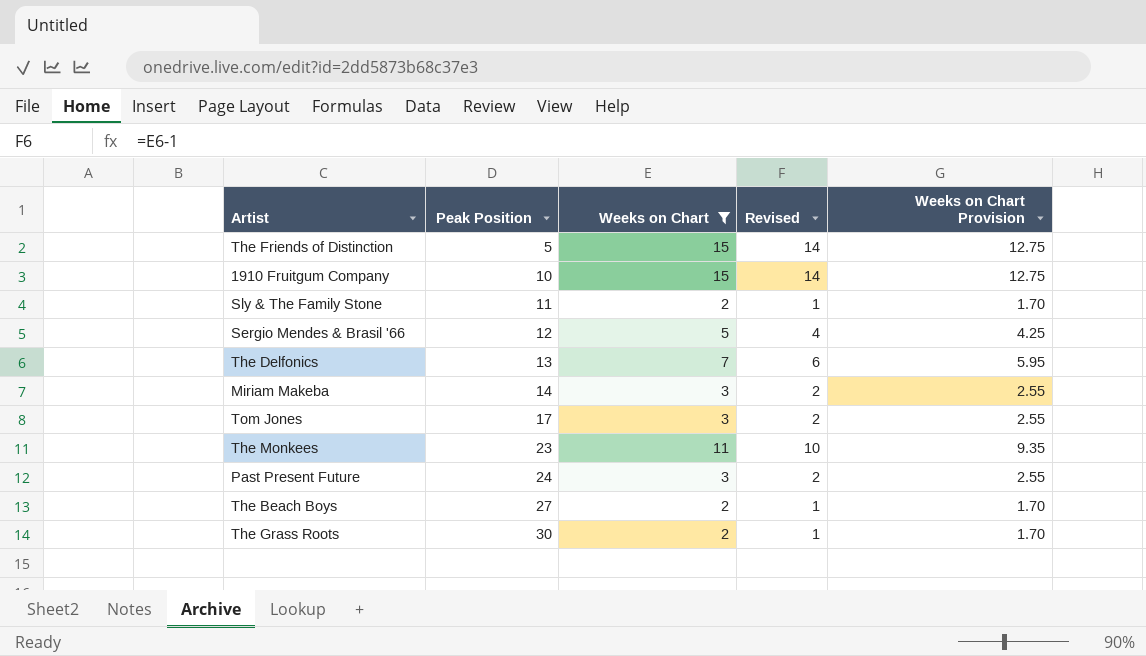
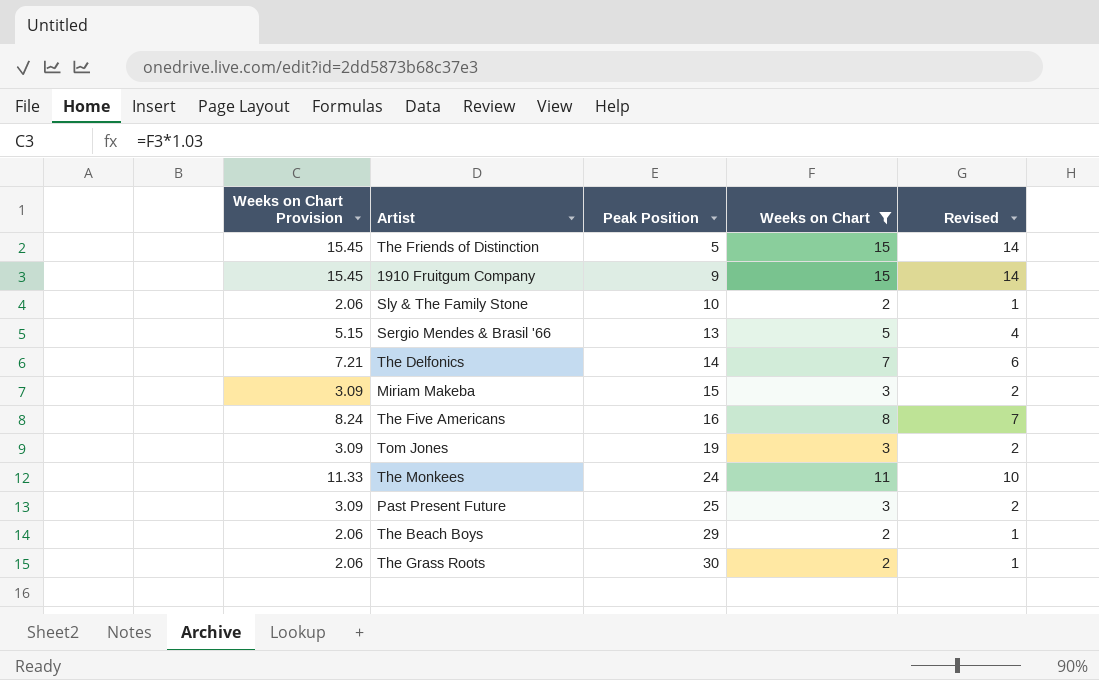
column Weeks on Chart Provision | formula: [Weeks on Chart] * 0.85 -> [Weeks on Chart] * 1.03
column Weeks on Chart Provision | position: 5 -> 1
1910 Fruitgum Company | Peak Position: 10 -> 9
Sly & The Family Stone | Peak Position: 11 -> 10
Sergio Mendes & Brasil '66 | Peak Position: 12 -> 13
The Delfonics | Peak Position: 13 -> 14
Miriam Makeba | Peak Position: 14 -> 15
row The Five Americans: none -> 8.24 | 16 | 8 | 7
Tom Jones | Peak Position: 17 -> 19
The Monkees | Peak Position: 23 -> 24
Past Present Future | Peak Position: 24 -> 25
The Beach Boys | Peak Position: 27 -> 29

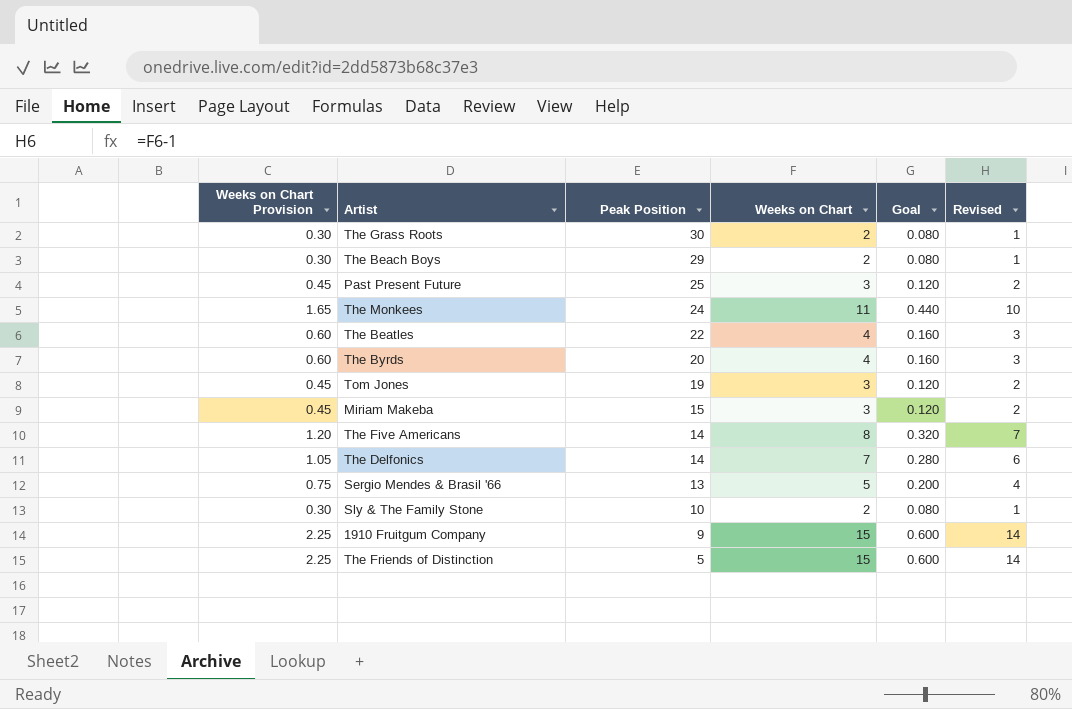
filter: Weeks on Chart != 4 -> none
row order: Peak Position ascending -> Peak Position descending
column Weeks on Chart Provision | formula: [Weeks on Chart] * 1.03 -> [Weeks on Chart] * 0.15
column Goal | formula: none -> [Weeks on Chart] * 0.04
The Five Americans | Peak Position: 16 -> 14

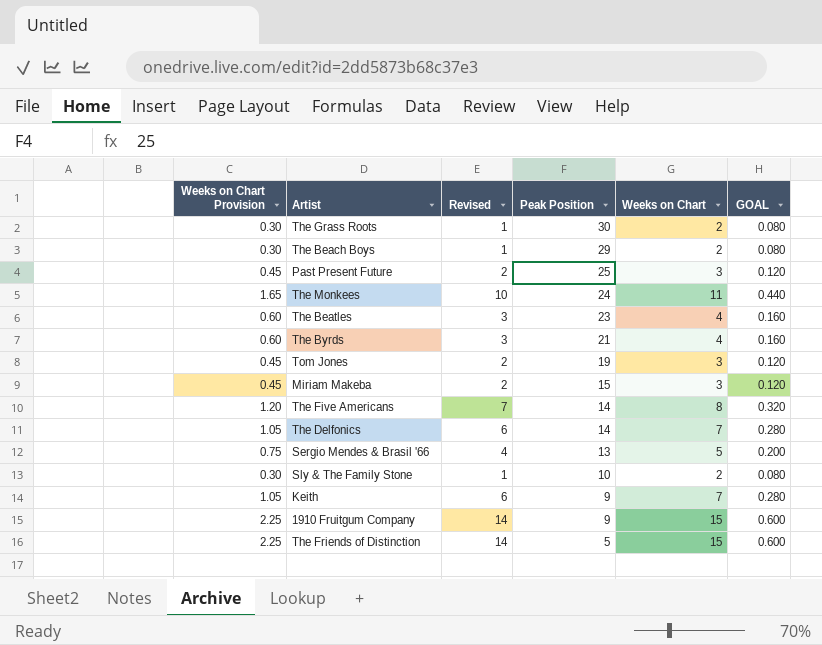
column Revised | position: 6 -> 3
column name: Goal -> GOAL
The Beatles | Peak Position: 22 -> 23
The Byrds | Peak Position: 20 -> 21
row Keith: none -> 1.05 | 6 | 9 | 7 | 0.280

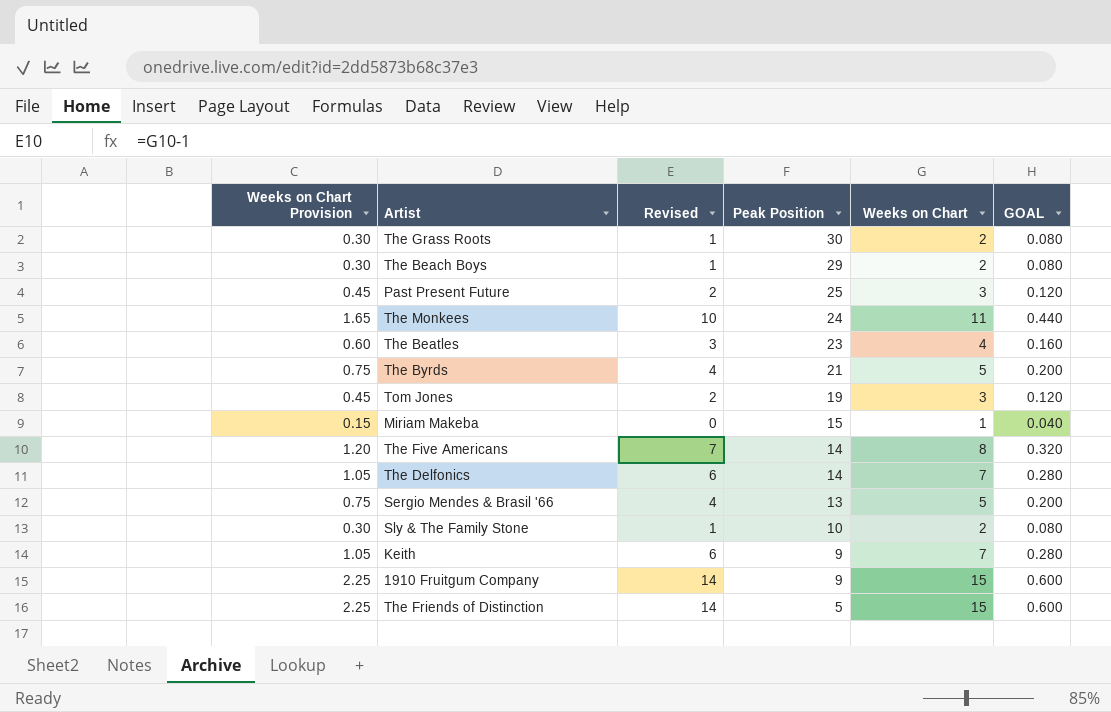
The Byrds | Weeks on Chart Provision: 0.60 -> 0.75
The Byrds | Revised: 3 -> 4
The Byrds | Weeks on Chart: 4 -> 5
The Byrds | GOAL: 0.160 -> 0.200
Miriam Makeba | Weeks on Chart Provision: 0.45 -> 0.15
Miriam Makeba | Revised: 2 -> 0
Miriam Makeba | Weeks on Chart: 3 -> 1
Miriam Makeba | GOAL: 0.120 -> 0.040

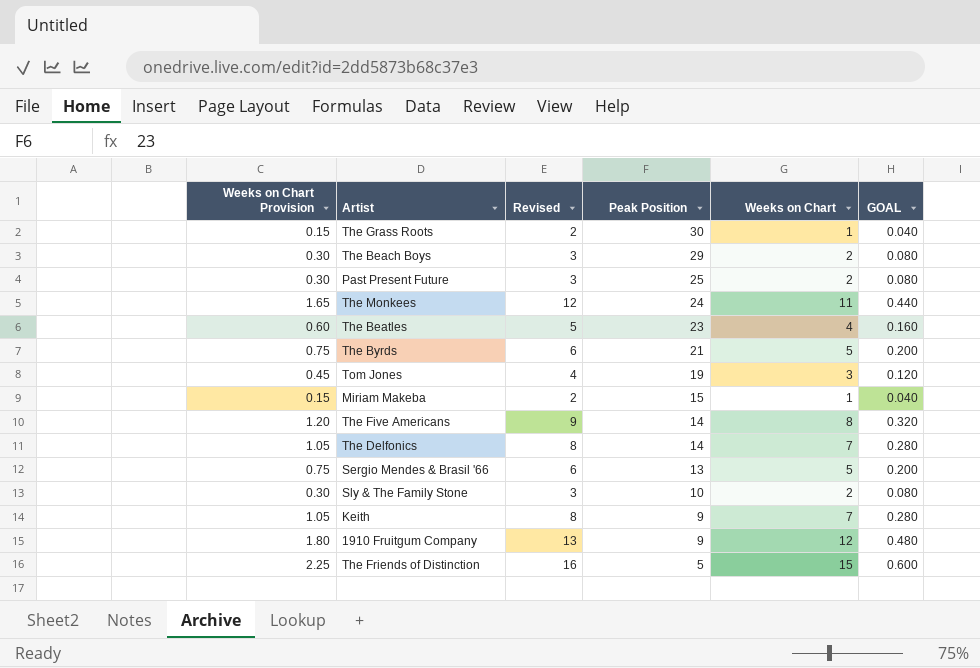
column Revised | formula: [Weeks on Chart] - 1 -> [Weeks on Chart] + 1
The Grass Roots | Weeks on Chart Provision: 0.30 -> 0.15
The Grass Roots | Weeks on Chart: 2 -> 1
The Grass Roots | GOAL: 0.080 -> 0.040
Past Present Future | Weeks on Chart Provision: 0.45 -> 0.30
Past Present Future | Weeks on Chart: 3 -> 2
Past Present Future | GOAL: 0.120 -> 0.080
1910 Fruitgum Company | Weeks on Chart Provision: 2.25 -> 1.80
1910 Fruitgum Company | Weeks on Chart: 15 -> 12
1910 Fruitgum Company | GOAL: 0.600 -> 0.480

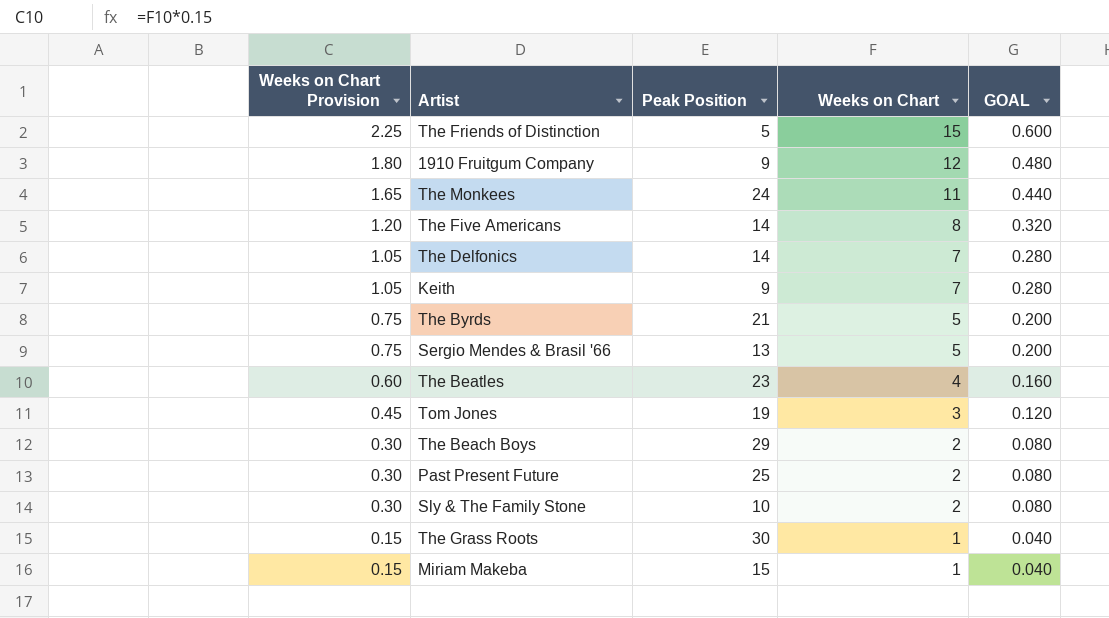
row order: Peak Position descending -> Weeks on Chart Provision descending
column Revised | formula: [Weeks on Chart] + 1 -> none

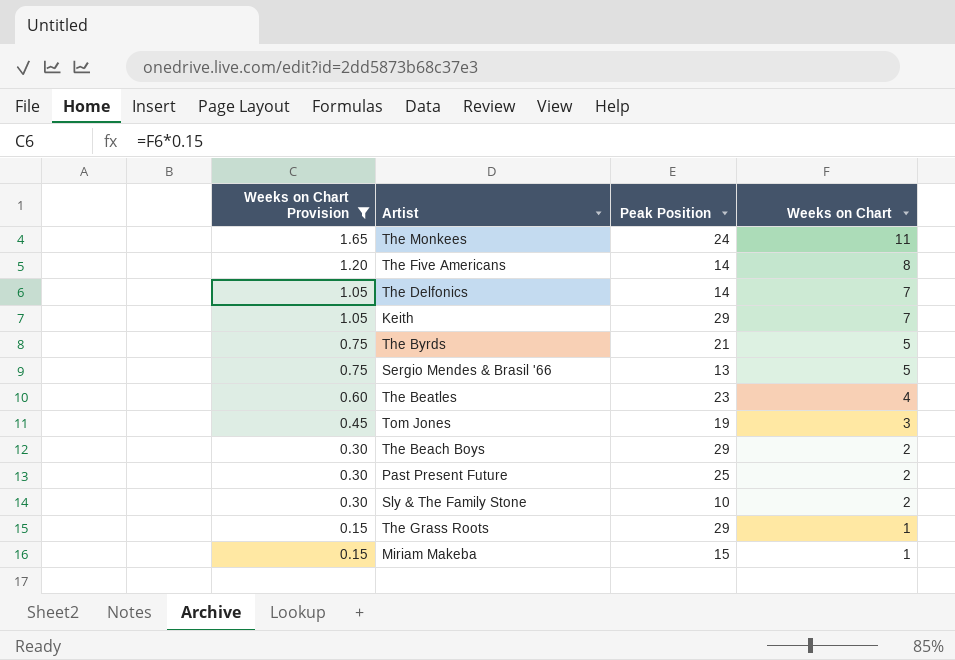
filter: none -> Weeks on Chart Provision <= 1.65
column GOAL | formula: [Weeks on Chart] * 0.04 -> none
Keith | Peak Position: 9 -> 29
The Grass Roots | Peak Position: 30 -> 29

